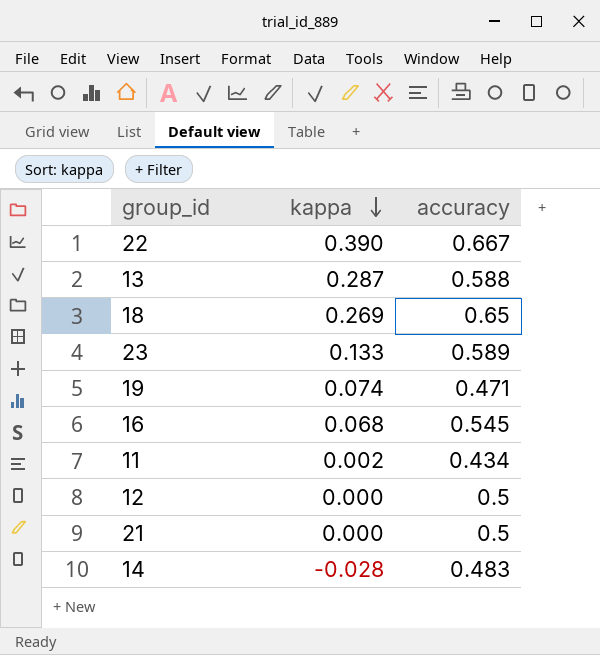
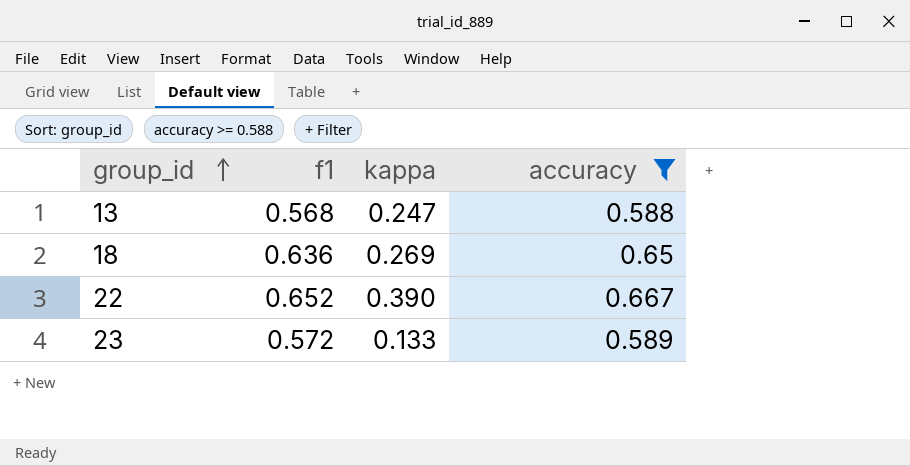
filter: none -> accuracy >= 0.588
row order: kappa descending -> group_id ascending
column f1 | position: none -> 2
13 | kappa: 0.287 -> 0.247

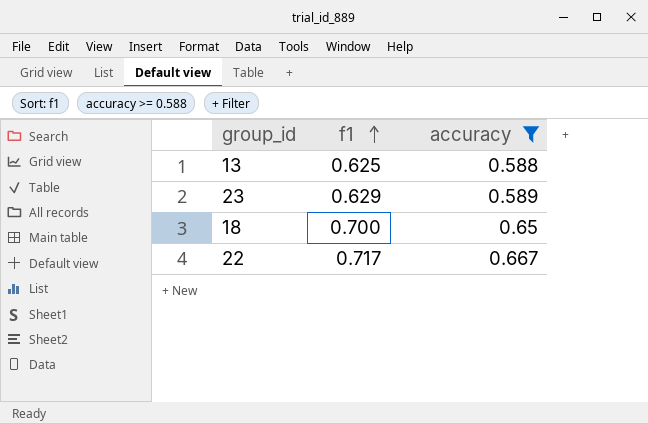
row order: group_id ascending -> f1 ascending
column kappa | position: 3 -> none
13 | f1: 0.568 -> 0.625
23 | f1: 0.572 -> 0.629
18 | f1: 0.636 -> 0.700
22 | f1: 0.652 -> 0.717

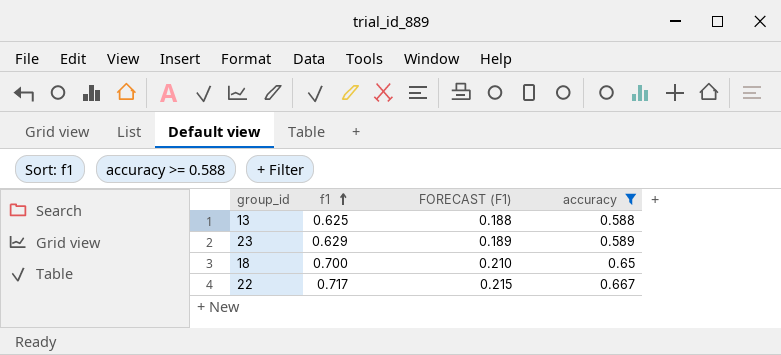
column FORECAST (F1) | formula: none -> [f1] * 0.3

